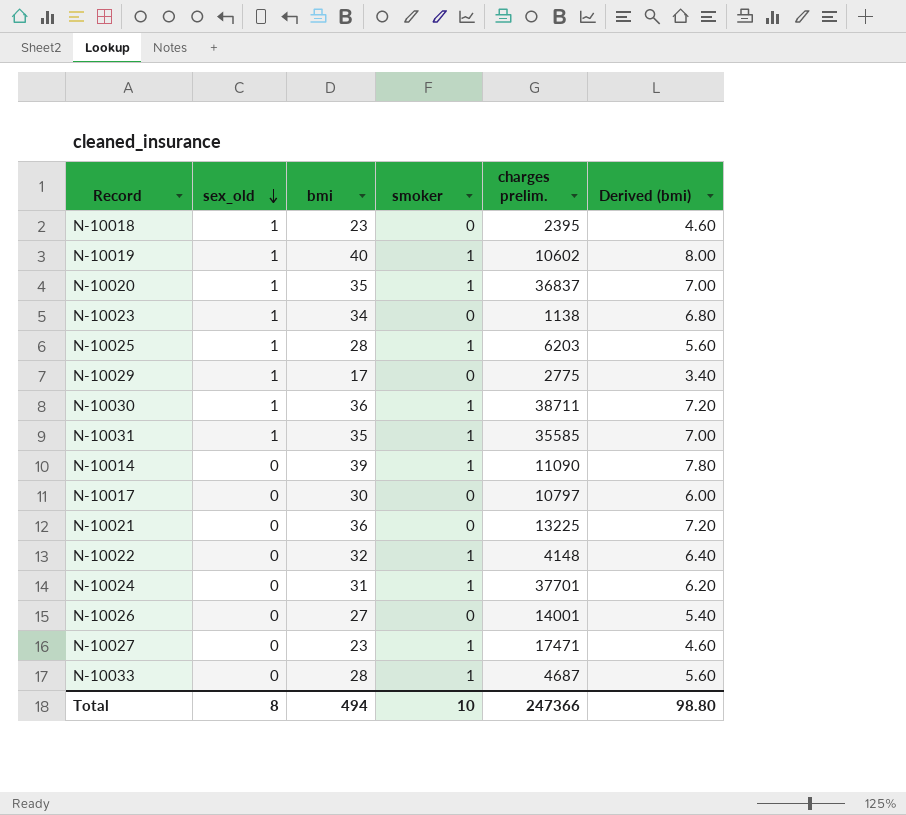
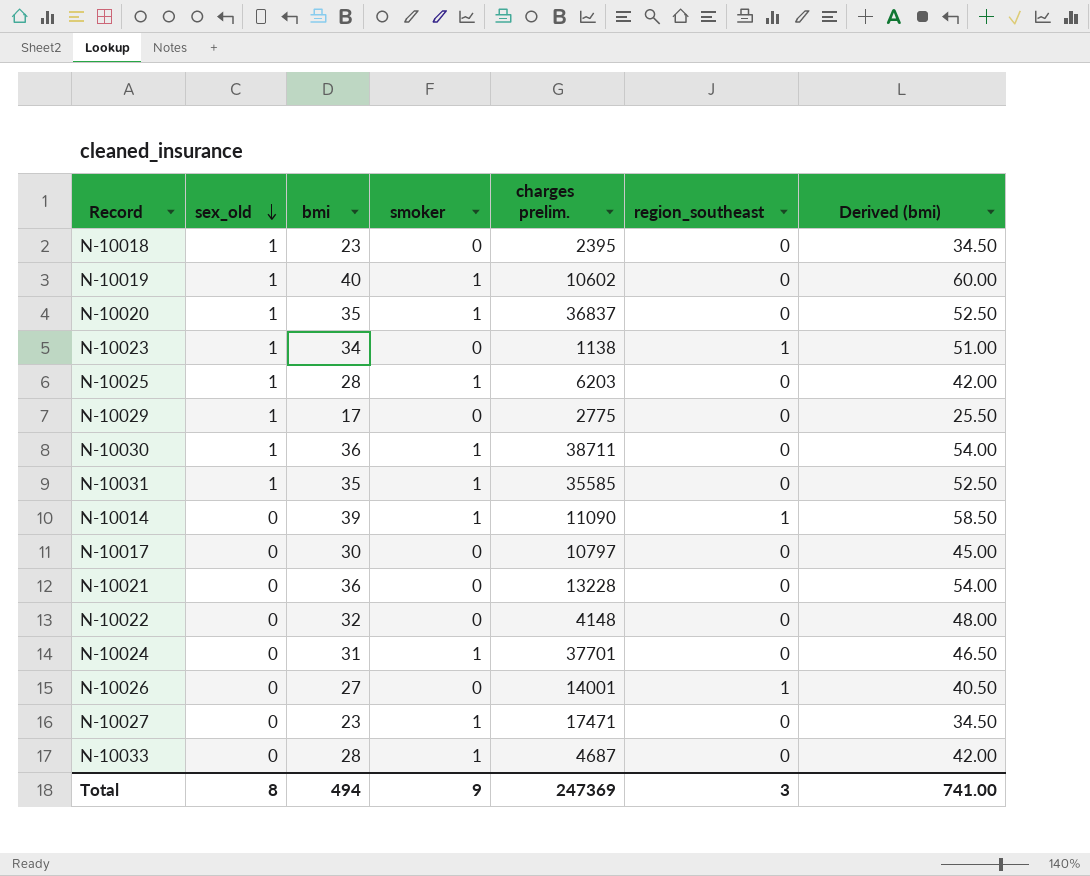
column region_southeast | position: none -> 6
column Derived (bmi) | formula: [bmi] * 0.2 -> [bmi] * 1.5
N-10021 | charges prelim.: 13225 -> 13228
N-10022 | smoker: 1 -> 0
Total | smoker: 10 -> 9
Total | charges prelim.: 247366 -> 247369
Total | Derived (bmi): 98.80 -> 741.00

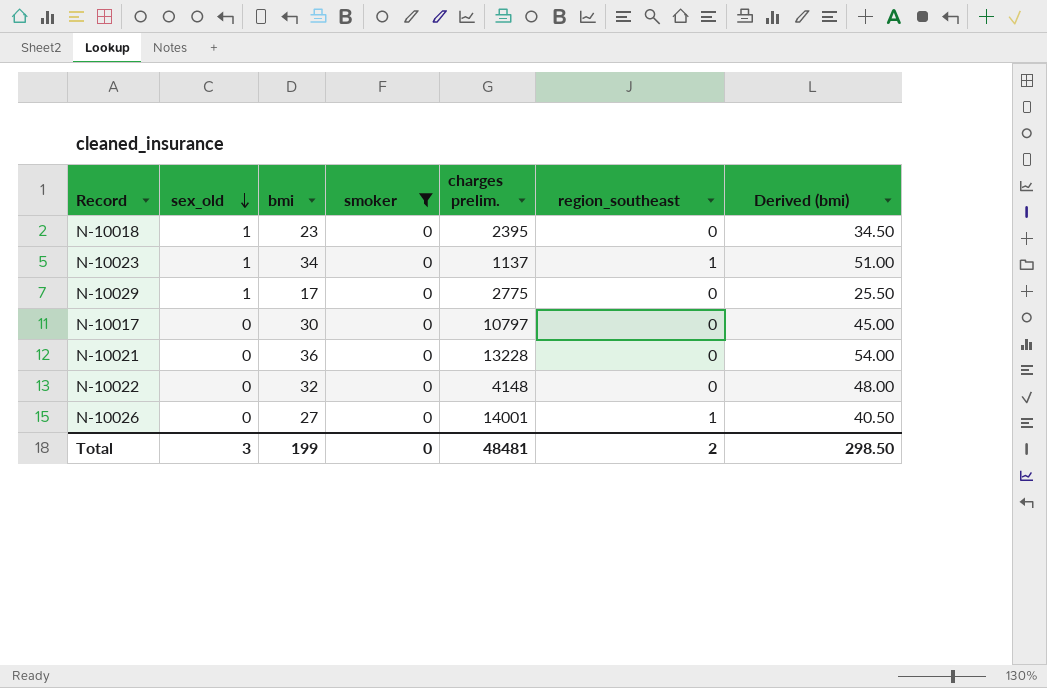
filter: none -> smoker = 0
N-10023 | charges prelim.: 1138 -> 1137
Total | sex_old: 8 -> 3
Total | bmi: 494 -> 199
Total | smoker: 9 -> 0
Total | charges prelim.: 247369 -> 48481
Total | region_southeast: 3 -> 2
Total | Derived (bmi): 741.00 -> 298.50

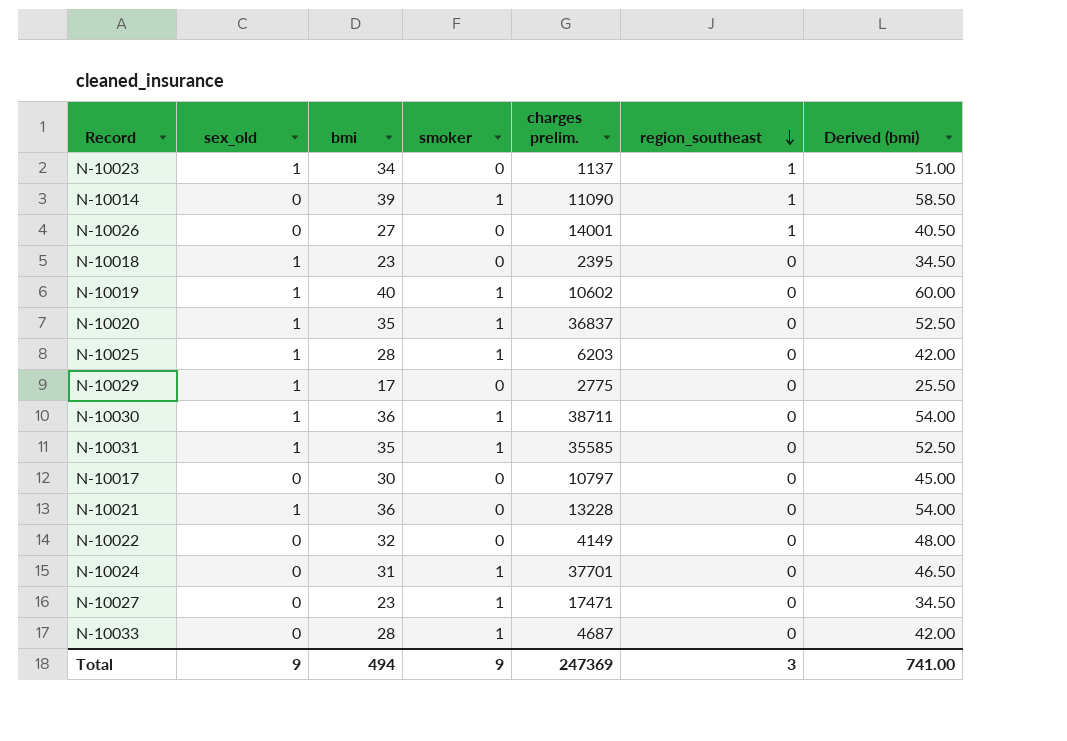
filter: smoker = 0 -> none
row order: sex_old descending -> region_southeast descending
N-10021 | sex_old: 0 -> 1
N-10022 | charges prelim.: 4148 -> 4149
Total | sex_old: 3 -> 9
Total | bmi: 199 -> 494
Total | smoker: 0 -> 9
Total | charges prelim.: 48481 -> 247369
Total | region_southeast: 2 -> 3
Total | Derived (bmi): 298.50 -> 741.00

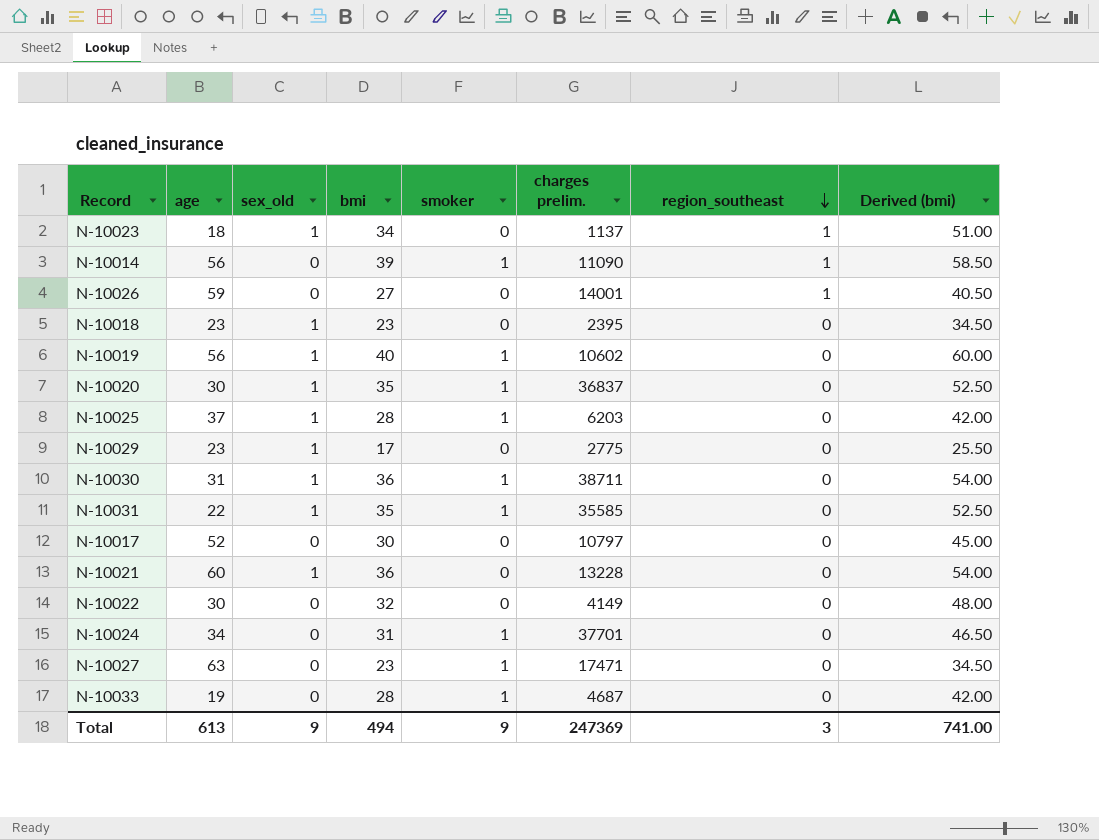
column age | position: none -> 2

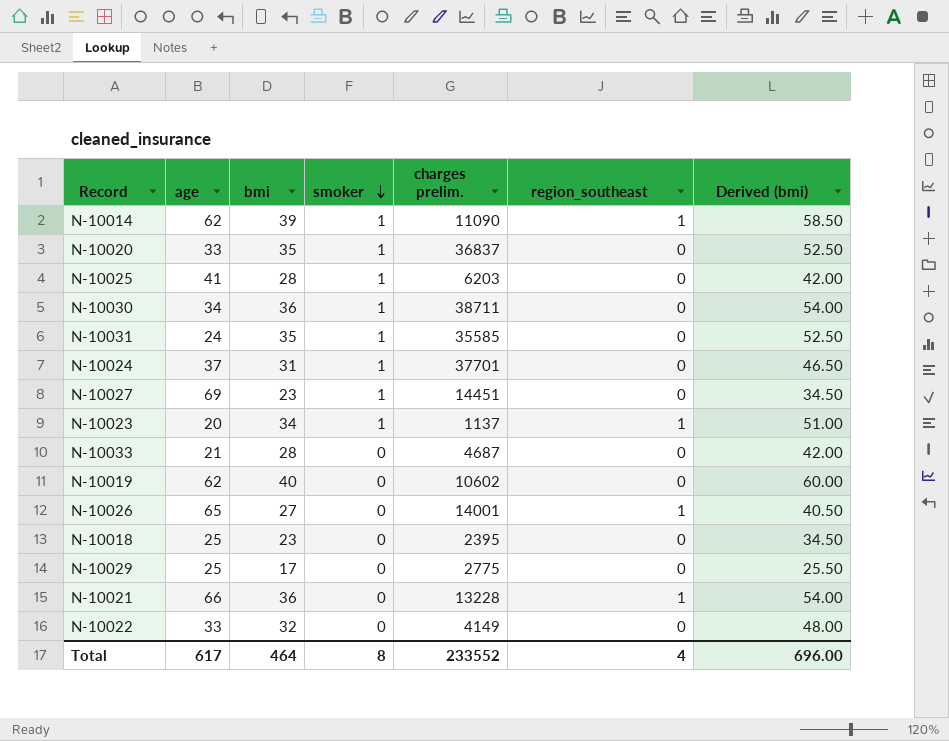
row order: region_southeast descending -> smoker descending
column sex_old | position: 3 -> none
row N-10017: 52 | 0 | 30 | 0 | 10797 | 0 | 45.00 -> none
N-10014 | age: 56 -> 62
N-10020 | age: 30 -> 33
N-10025 | age: 37 -> 41
N-10030 | age: 31 -> 34
N-10031 | age: 22 -> 24
N-10024 | age: 34 -> 37
N-10027 | age: 63 -> 69
N-10027 | charges prelim.: 17471 -> 14451
N-10023 | age: 18 -> 20
N-10023 | smoker: 0 -> 1
N-10033 | age: 19 -> 21
N-10033 | smoker: 1 -> 0
N-10019 | age: 56 -> 62
N-10019 | smoker: 1 -> 0
N-10026 | age: 59 -> 65
N-10018 | age: 23 -> 25
N-10029 | age: 23 -> 25
N-10021 | age: 60 -> 66
N-10021 | region_southeast: 0 -> 1
N-10022 | age: 30 -> 33
Total | age: 613 -> 617
Total | bmi: 494 -> 464
Total | smoker: 9 -> 8
Total | charges prelim.: 247369 -> 233552
Total | region_southeast: 3 -> 4
Total | Derived (bmi): 741.00 -> 696.00

